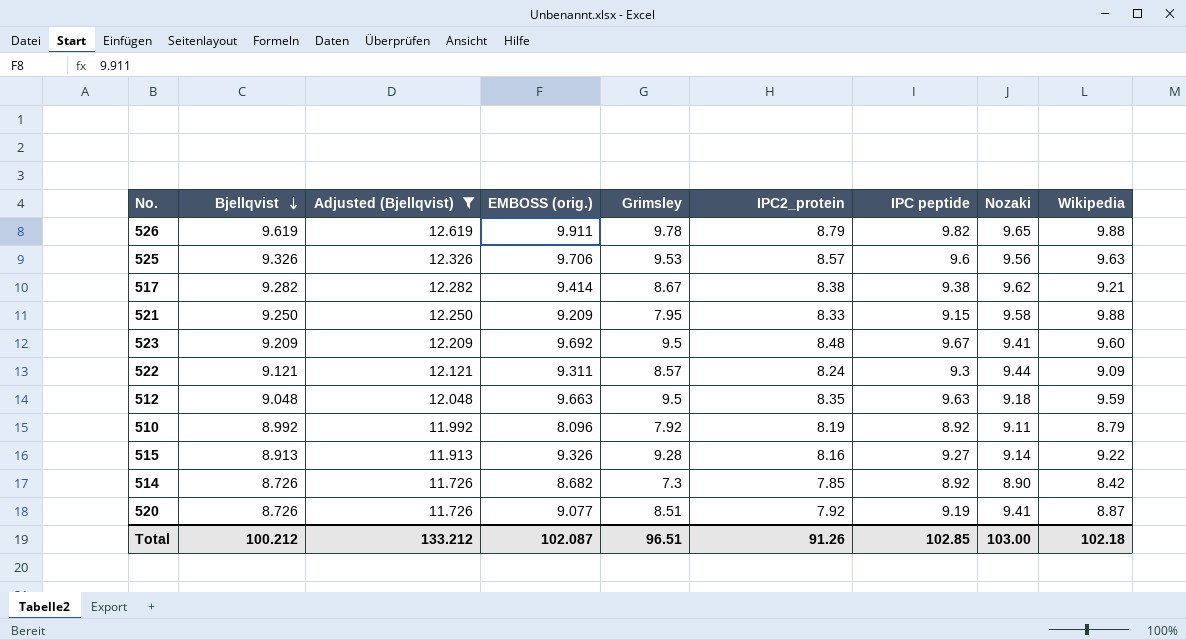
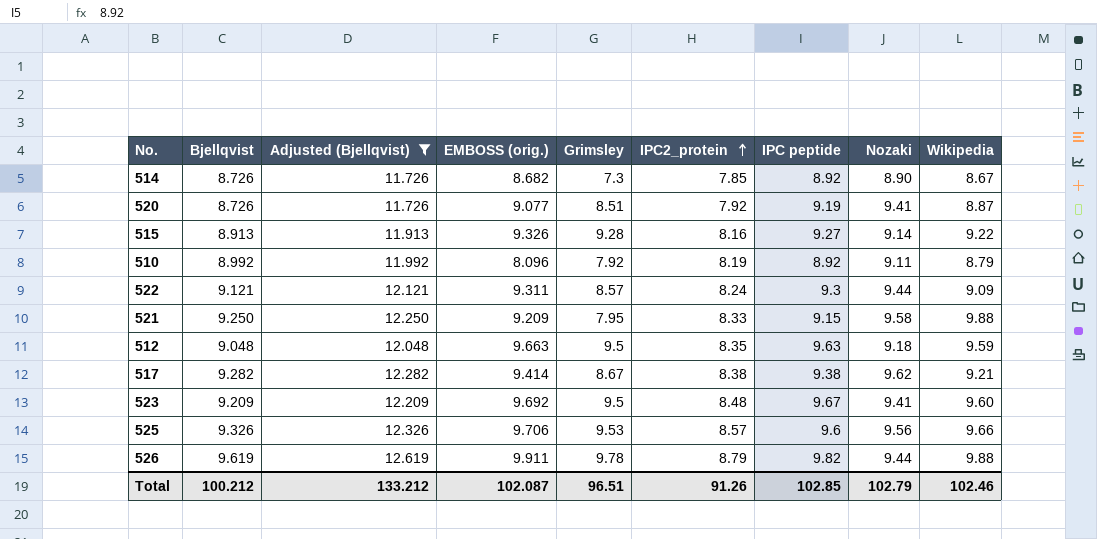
row order: Bjellqvist descending -> IPC2_protein ascending
514 | Wikipedia: 8.42 -> 8.67
525 | Wikipedia: 9.63 -> 9.66
526 | Nozaki: 9.65 -> 9.44
Total | Nozaki: 103.00 -> 102.79
Total | Wikipedia: 102.18 -> 102.46

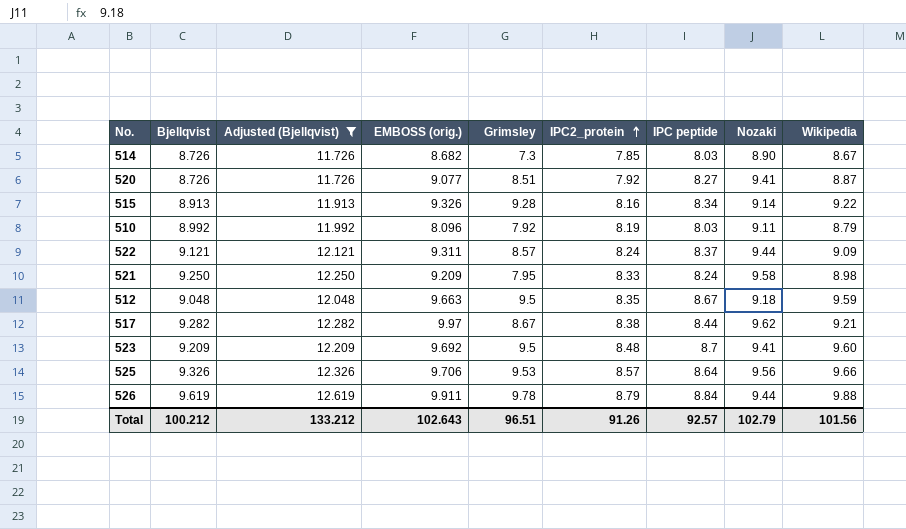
514 | IPC peptide: 8.92 -> 8.03
520 | IPC peptide: 9.19 -> 8.27
515 | IPC peptide: 9.27 -> 8.34
510 | IPC peptide: 8.92 -> 8.03
522 | IPC peptide: 9.3 -> 8.37
521 | IPC peptide: 9.15 -> 8.24
521 | Wikipedia: 9.88 -> 8.98
512 | IPC peptide: 9.63 -> 8.67
517 | EMBOSS (orig.): 9.414 -> 9.97
517 | IPC peptide: 9.38 -> 8.44
523 | IPC peptide: 9.67 -> 8.7
525 | IPC peptide: 9.6 -> 8.64
526 | IPC peptide: 9.82 -> 8.84
Total | EMBOSS (orig.): 102.087 -> 102.643
Total | IPC peptide: 102.85 -> 92.57
Total | Wikipedia: 102.46 -> 101.56

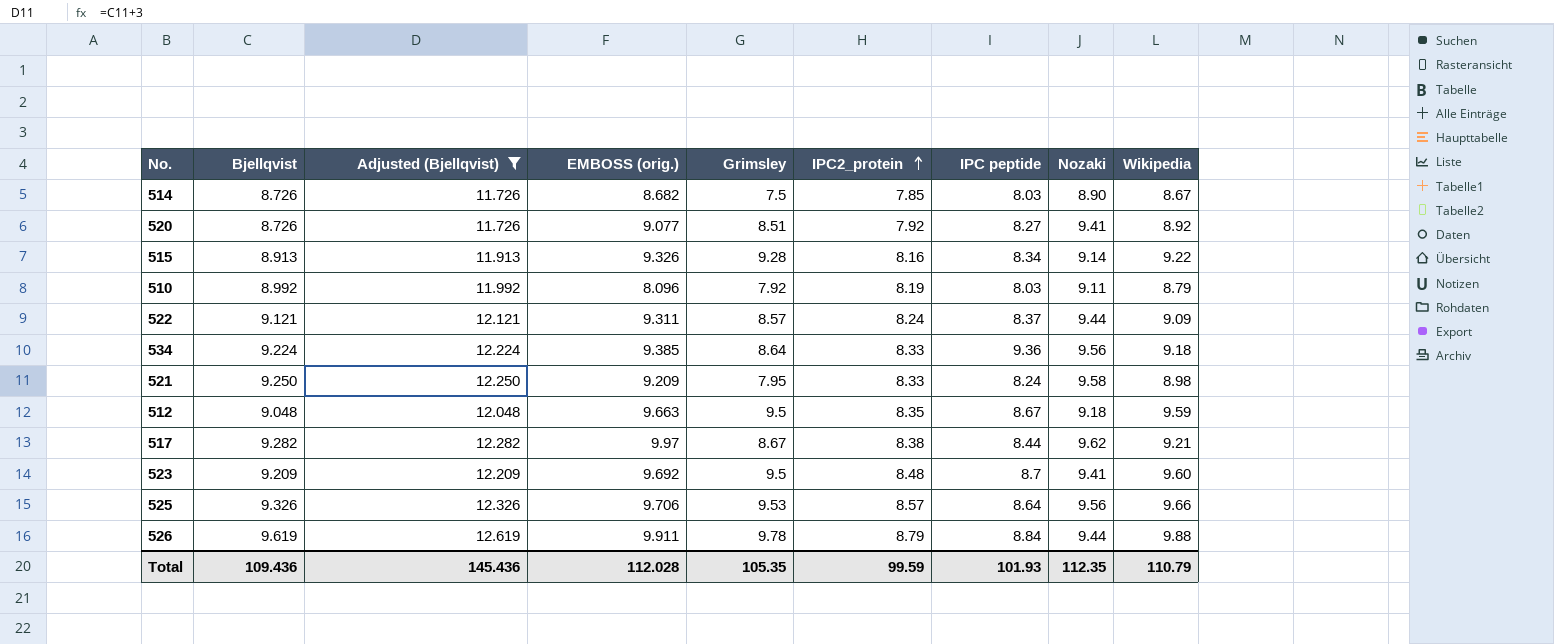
514 | Grimsley: 7.3 -> 7.5
520 | Wikipedia: 8.87 -> 8.92
row 534: none -> 9.224 | 12.224 | 9.385 | 8.64 | 8.33 | 9.36 | 9.56 | 9.18
Total | Bjellqvist: 100.212 -> 109.436
Total | Adjusted (Bjellqvist): 133.212 -> 145.436
Total | EMBOSS (orig.): 102.643 -> 112.028
Total | Grimsley: 96.51 -> 105.35
Total | IPC2_protein: 91.26 -> 99.59
Total | IPC peptide: 92.57 -> 101.93
Total | Nozaki: 102.79 -> 112.35
Total | Wikipedia: 101.56 -> 110.79

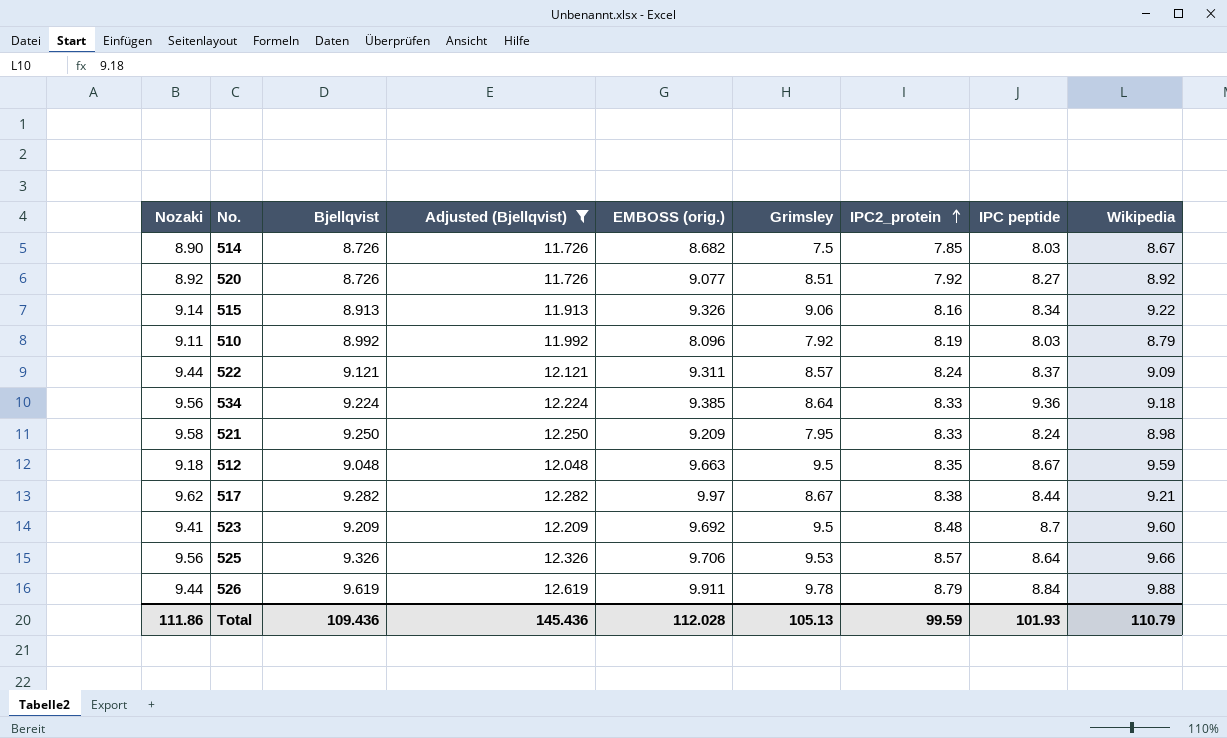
column Nozaki | position: 8 -> 1
520 | Nozaki: 9.41 -> 8.92
515 | Grimsley: 9.28 -> 9.06
Total | Nozaki: 112.35 -> 111.86
Total | Grimsley: 105.35 -> 105.13

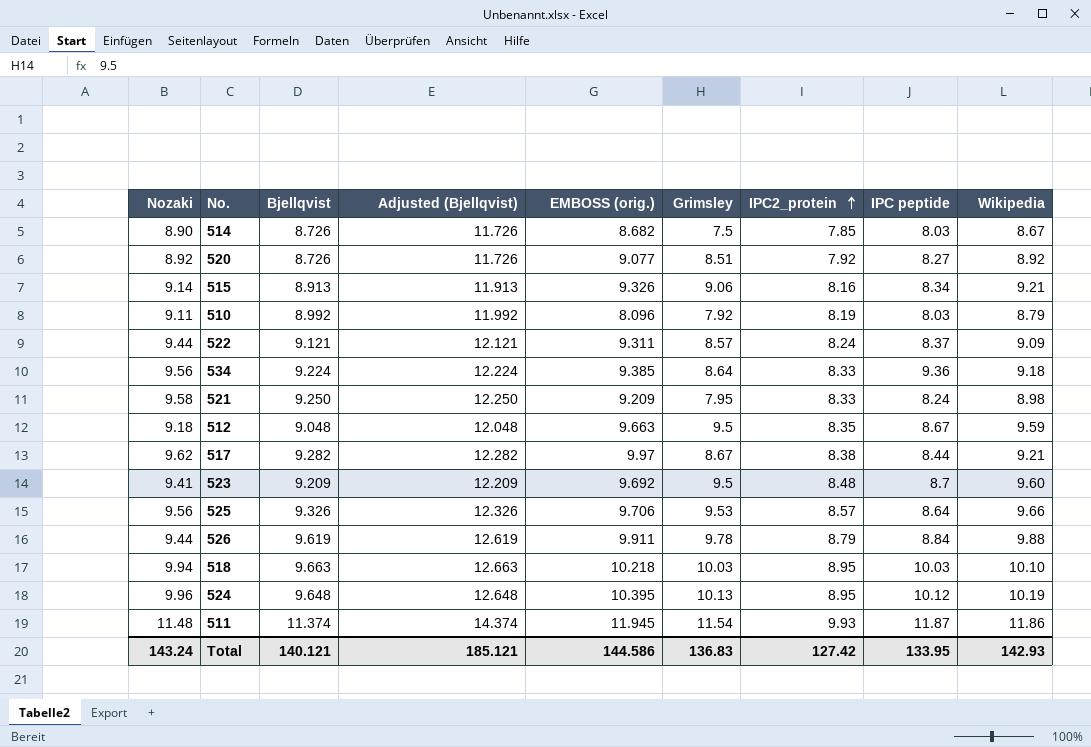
filter: Adjusted (Bjellqvist) <= 12.619 -> none
515 | Wikipedia: 9.22 -> 9.21
Total | Nozaki: 111.86 -> 143.24
Total | Bjellqvist: 109.436 -> 140.121
Total | Adjusted (Bjellqvist): 145.436 -> 185.121
Total | EMBOSS (orig.): 112.028 -> 144.586
Total | Grimsley: 105.13 -> 136.83
Total | IPC2_protein: 99.59 -> 127.42
Total | IPC peptide: 101.93 -> 133.95
Total | Wikipedia: 110.79 -> 142.93

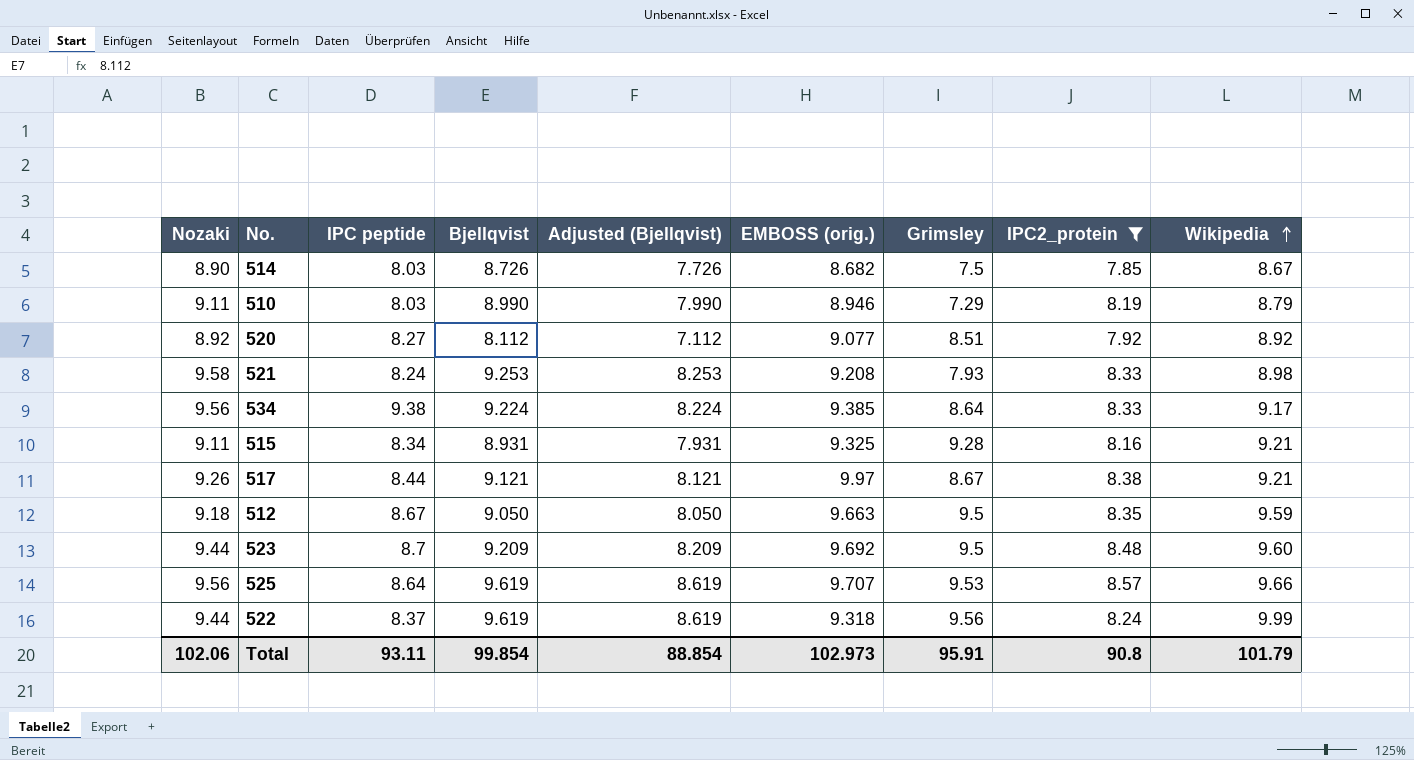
filter: none -> IPC2_protein <= 8.57
row order: IPC2_protein ascending -> Wikipedia ascending
column IPC peptide | position: 8 -> 3
column Adjusted (Bjellqvist) | formula: [Bjellqvist] + 3 -> [Bjellqvist] - 1
510 | Bjellqvist: 8.992 -> 8.990
510 | EMBOSS (orig.): 8.096 -> 8.946
510 | Grimsley: 7.92 -> 7.29
520 | Bjellqvist: 8.726 -> 8.112
521 | Bjellqvist: 9.250 -> 9.253
521 | EMBOSS (orig.): 9.209 -> 9.208
521 | Grimsley: 7.95 -> 7.93
534 | IPC peptide: 9.36 -> 9.38
534 | Wikipedia: 9.18 -> 9.17
515 | Nozaki: 9.14 -> 9.11
515 | Bjellqvist: 8.913 -> 8.931
515 | EMBOSS (orig.): 9.326 -> 9.325
515 | Grimsley: 9.06 -> 9.28
517 | Nozaki: 9.62 -> 9.26
517 | Bjellqvist: 9.282 -> 9.121
512 | Bjellqvist: 9.048 -> 9.050
523 | Nozaki: 9.41 -> 9.44
525 | Bjellqvist: 9.326 -> 9.619
525 | EMBOSS (orig.): 9.706 -> 9.707
522 | Bjellqvist: 9.121 -> 9.619
522 | EMBOSS (orig.): 9.311 -> 9.318
522 | Grimsley: 8.57 -> 9.56
522 | Wikipedia: 9.09 -> 9.99
Total | Nozaki: 143.24 -> 102.06
Total | IPC peptide: 133.95 -> 93.11
Total | Bjellqvist: 140.121 -> 99.854
Total | Adjusted (Bjellqvist): 185.121 -> 88.854
Total | EMBOSS (orig.): 144.586 -> 102.973
Total | Grimsley: 136.83 -> 95.91
Total | IPC2_protein: 127.42 -> 90.8
Total | Wikipedia: 142.93 -> 101.79

